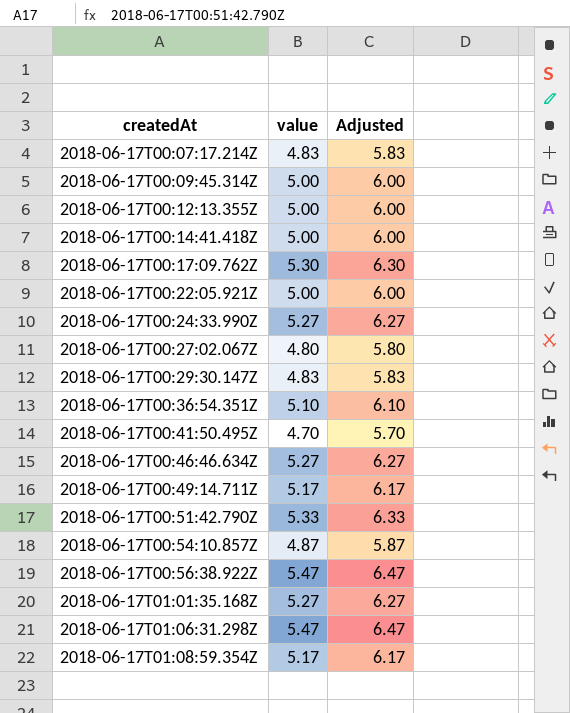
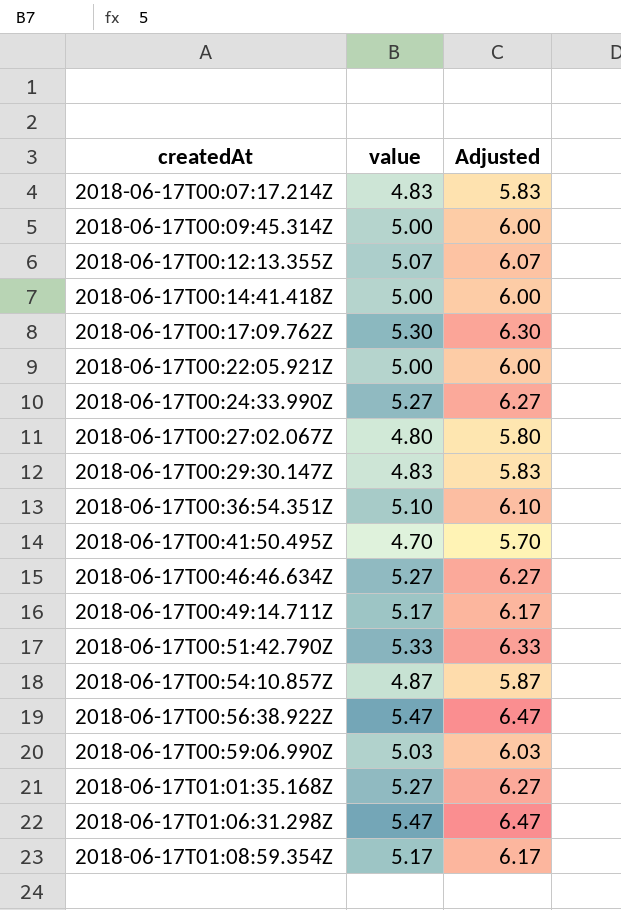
2018-06-17T00:12:13.355Z | value: 5.00 -> 5.07
2018-06-17T00:12:13.355Z | Adjusted: 6.00 -> 6.07
row 2018-06-17T00:59:06.990Z: none -> 5.03 | 6.03

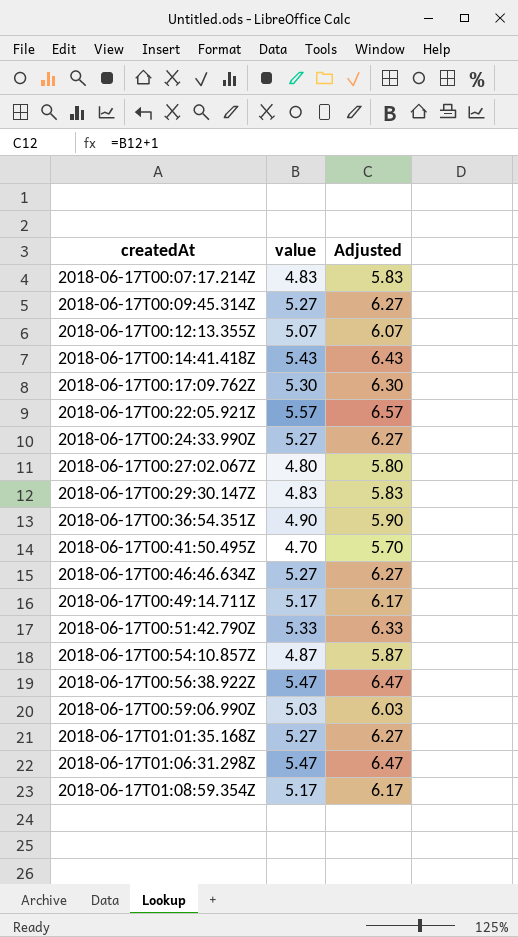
2018-06-17T00:09:45.314Z | value: 5.00 -> 5.27
2018-06-17T00:09:45.314Z | Adjusted: 6.00 -> 6.27
2018-06-17T00:14:41.418Z | value: 5.00 -> 5.43
2018-06-17T00:14:41.418Z | Adjusted: 6.00 -> 6.43
2018-06-17T00:22:05.921Z | value: 5.00 -> 5.57
2018-06-17T00:22:05.921Z | Adjusted: 6.00 -> 6.57
2018-06-17T00:36:54.351Z | value: 5.10 -> 4.90
2018-06-17T00:36:54.351Z | Adjusted: 6.10 -> 5.90

